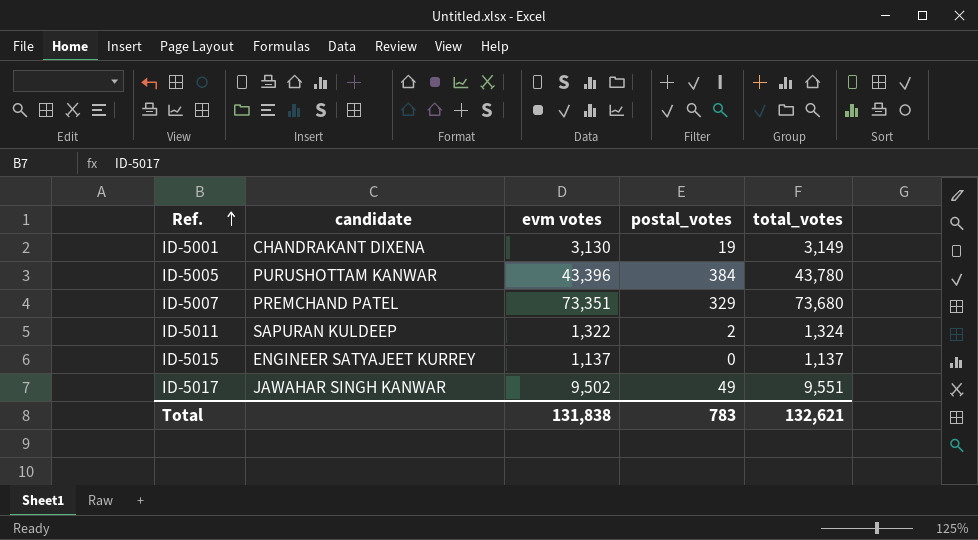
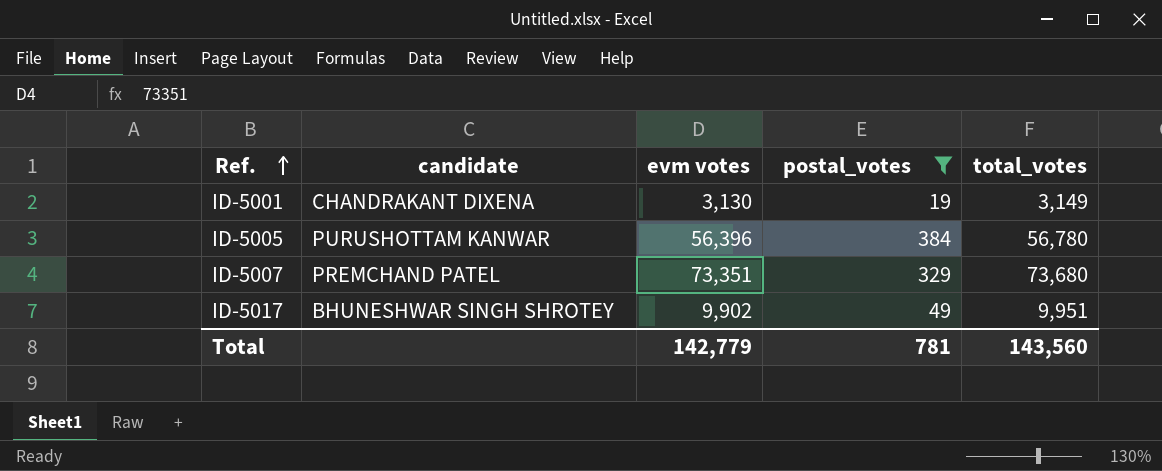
filter: none -> postal_votes >= 19
ID-5005 | evm votes: 43,396 -> 56,396
ID-5005 | total_votes: 43,780 -> 56,780
ID-5017 | candidate: JAWAHAR SINGH KANWAR -> BHUNESHWAR SINGH SHROTEY
ID-5017 | evm votes: 9,502 -> 9,902
ID-5017 | total_votes: 9,551 -> 9,951
Total | evm votes: 131,838 -> 142,779
Total | postal_votes: 783 -> 781
Total | total_votes: 132,621 -> 143,560

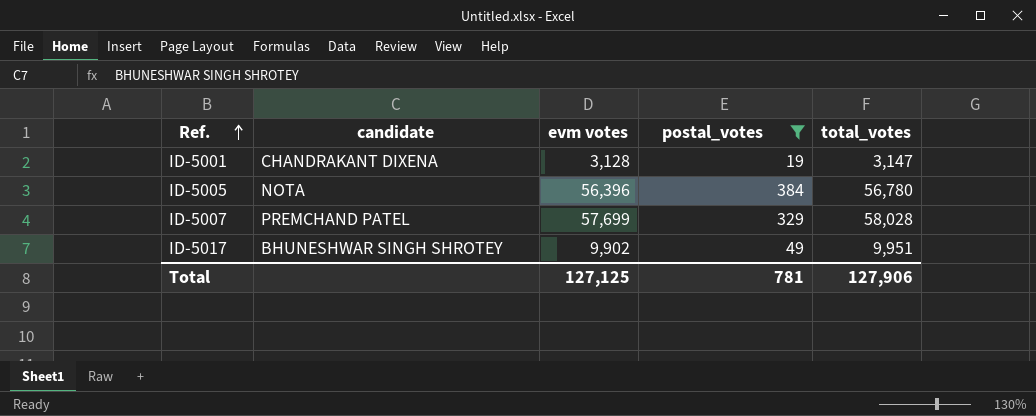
ID-5001 | evm votes: 3,130 -> 3,128
ID-5001 | total_votes: 3,149 -> 3,147
ID-5005 | candidate: PURUSHOTTAM KANWAR -> NOTA
ID-5007 | evm votes: 73,351 -> 57,699
ID-5007 | total_votes: 73,680 -> 58,028
Total | evm votes: 142,779 -> 127,125
Total | total_votes: 143,560 -> 127,906

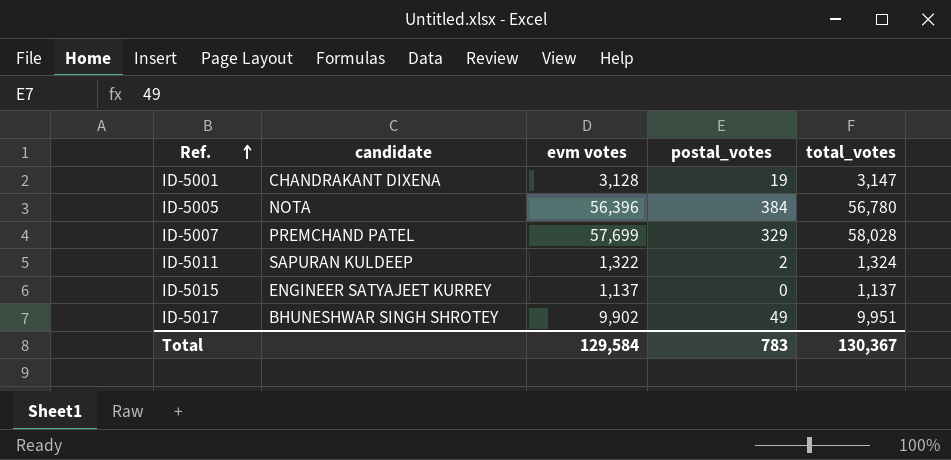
filter: postal_votes >= 19 -> none
Total | evm votes: 127,125 -> 129,584
Total | postal_votes: 781 -> 783
Total | total_votes: 127,906 -> 130,367

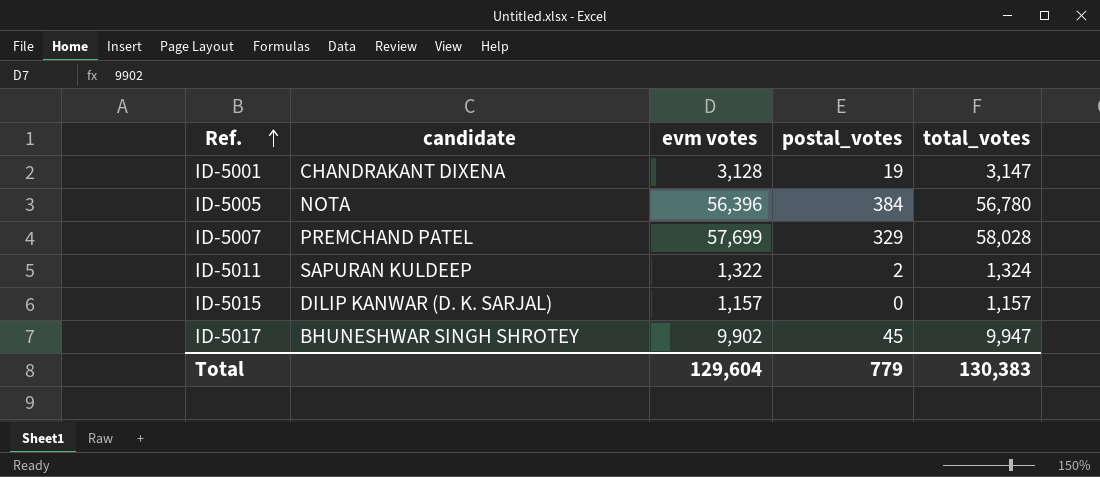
ID-5015 | candidate: ENGINEER SATYAJEET KURREY -> DILIP KANWAR (D. K. SARJAL)
ID-5015 | evm votes: 1,137 -> 1,157
ID-5015 | total_votes: 1,137 -> 1,157
ID-5017 | postal_votes: 49 -> 45
ID-5017 | total_votes: 9,951 -> 9,947
Total | evm votes: 129,584 -> 129,604
Total | postal_votes: 783 -> 779
Total | total_votes: 130,367 -> 130,383

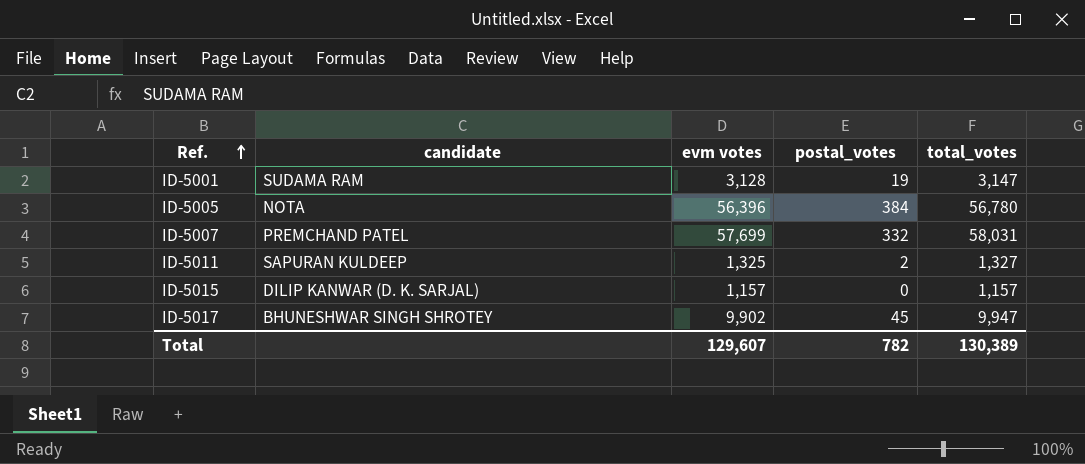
ID-5001 | candidate: CHANDRAKANT DIXENA -> SUDAMA RAM
ID-5007 | postal_votes: 329 -> 332
ID-5007 | total_votes: 58,028 -> 58,031
ID-5011 | evm votes: 1,322 -> 1,325
ID-5011 | total_votes: 1,324 -> 1,327
Total | evm votes: 129,604 -> 129,607
Total | postal_votes: 779 -> 782
Total | total_votes: 130,383 -> 130,389

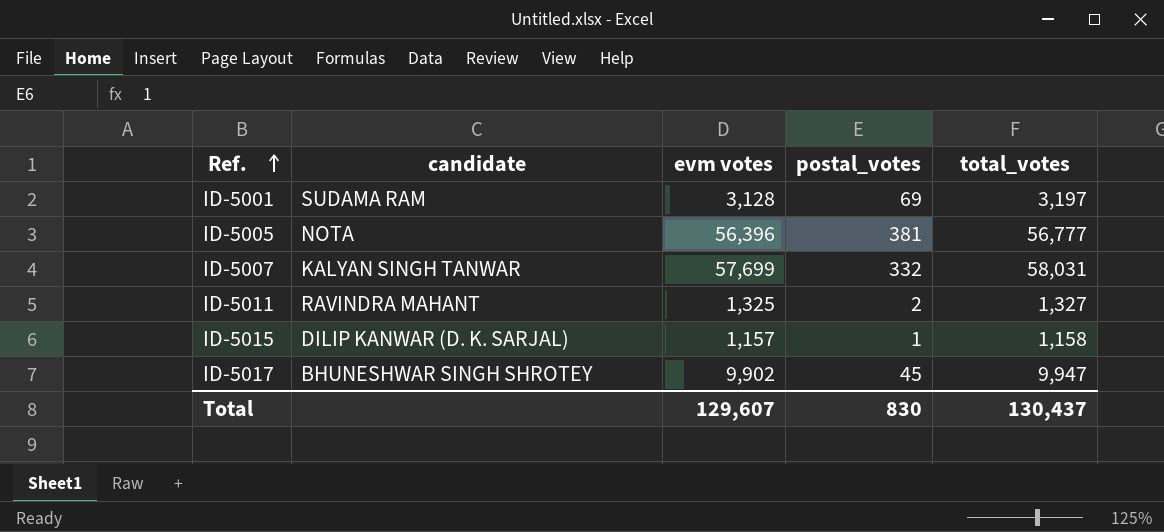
ID-5001 | postal_votes: 19 -> 69
ID-5001 | total_votes: 3,147 -> 3,197
ID-5005 | postal_votes: 384 -> 381
ID-5005 | total_votes: 56,780 -> 56,777
ID-5007 | candidate: PREMCHAND PATEL -> KALYAN SINGH TANWAR
ID-5011 | candidate: SAPURAN KULDEEP -> RAVINDRA MAHANT
ID-5015 | postal_votes: 0 -> 1
ID-5015 | total_votes: 1,157 -> 1,158
Total | postal_votes: 782 -> 830
Total | total_votes: 130,389 -> 130,437

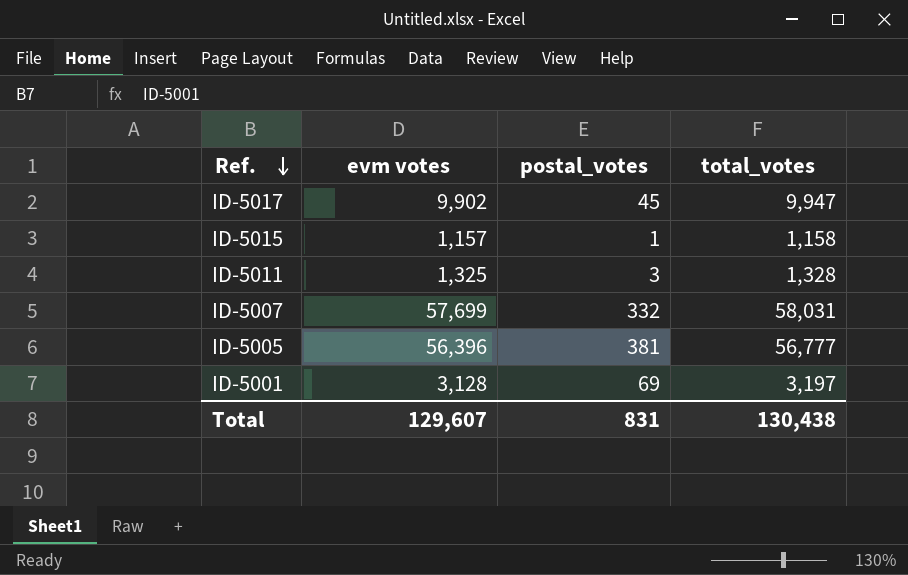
row order: Ref. ascending -> Ref. descending
column candidate | position: 2 -> none
ID-5011 | postal_votes: 2 -> 3
ID-5011 | total_votes: 1,327 -> 1,328
Total | postal_votes: 830 -> 831
Total | total_votes: 130,437 -> 130,438

